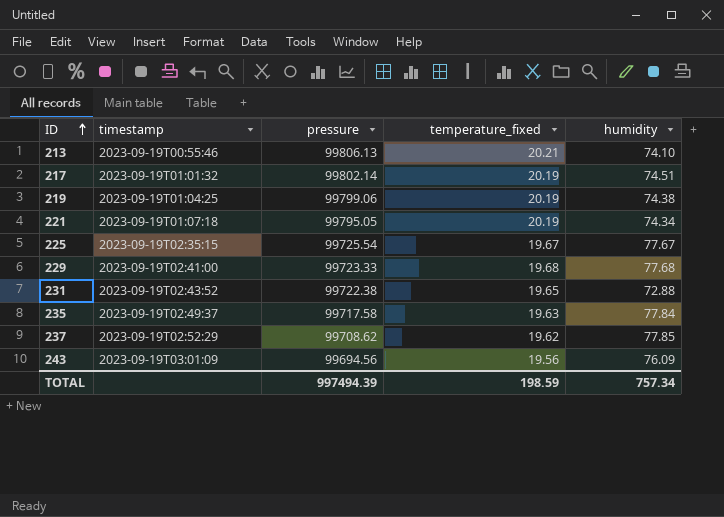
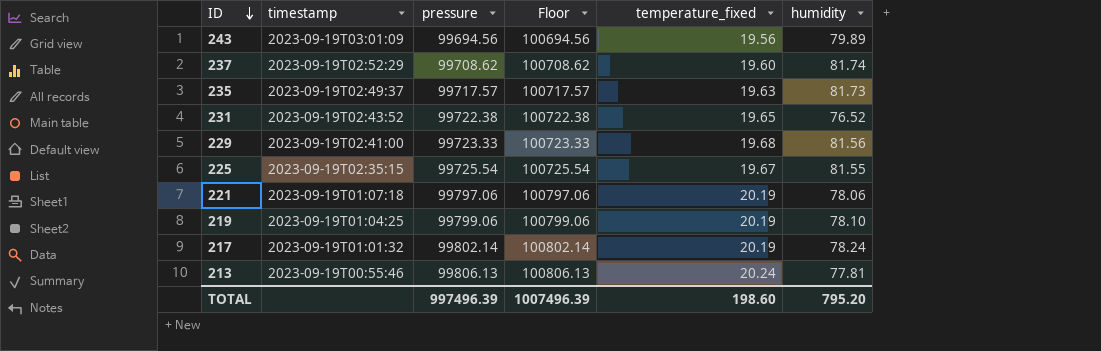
row order: ID ascending -> ID descending
column Floor | formula: none -> [pressure] + 1000
243 | humidity: 76.09 -> 79.89
237 | temperature_fixed: 19.62 -> 19.60
237 | humidity: 77.85 -> 81.74
235 | pressure: 99717.58 -> 99717.57
235 | humidity: 77.84 -> 81.73
231 | humidity: 72.88 -> 76.52
229 | humidity: 77.68 -> 81.56
225 | humidity: 77.67 -> 81.55
221 | pressure: 99795.05 -> 99797.06
221 | humidity: 74.34 -> 78.06
219 | humidity: 74.38 -> 78.10
217 | humidity: 74.51 -> 78.24
213 | temperature_fixed: 20.21 -> 20.24
213 | humidity: 74.10 -> 77.81
TOTAL | pressure: 997494.39 -> 997496.39
TOTAL | temperature_fixed: 198.59 -> 198.60
TOTAL | humidity: 757.34 -> 795.20

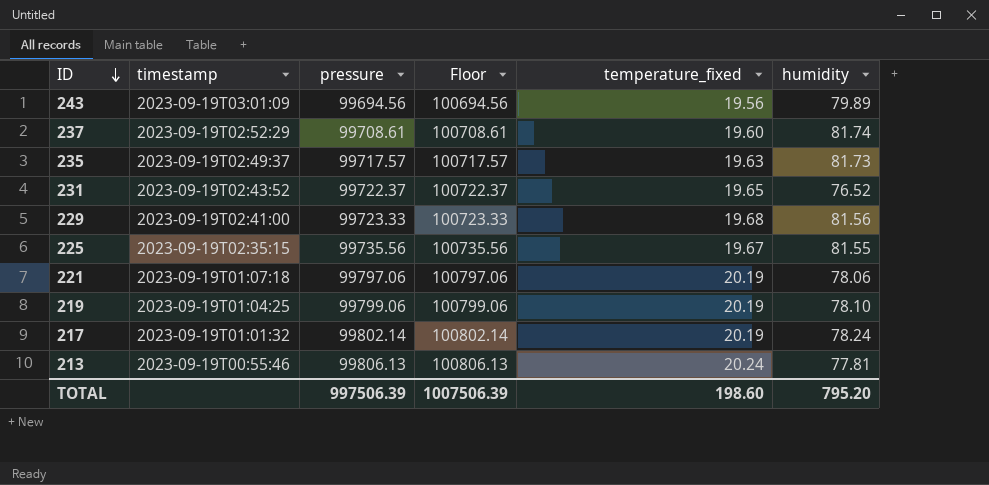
237 | pressure: 99708.62 -> 99708.61
237 | Floor: 100708.62 -> 100708.61
231 | pressure: 99722.38 -> 99722.37
231 | Floor: 100722.38 -> 100722.37
225 | pressure: 99725.54 -> 99735.56
225 | Floor: 100725.54 -> 100735.56
TOTAL | pressure: 997496.39 -> 997506.39
TOTAL | Floor: 1007496.39 -> 1007506.39

